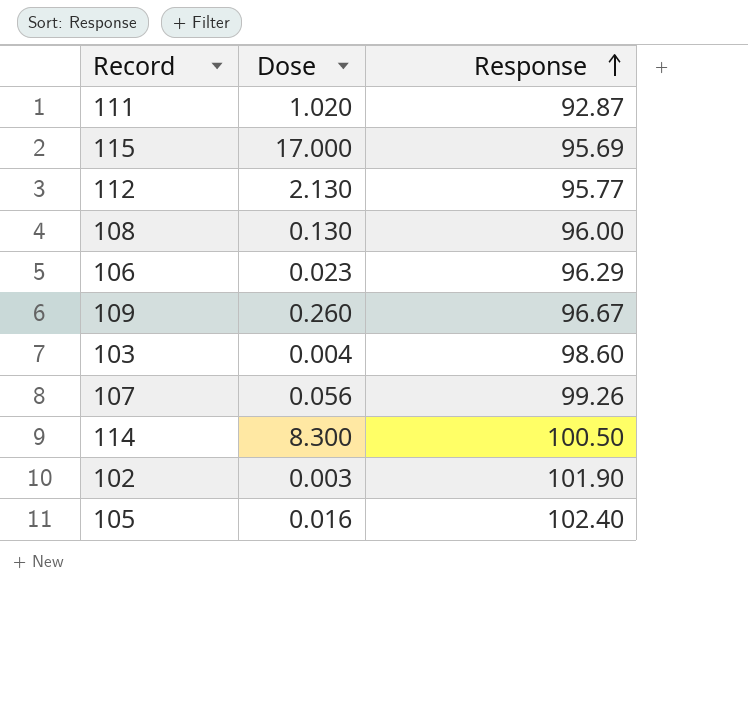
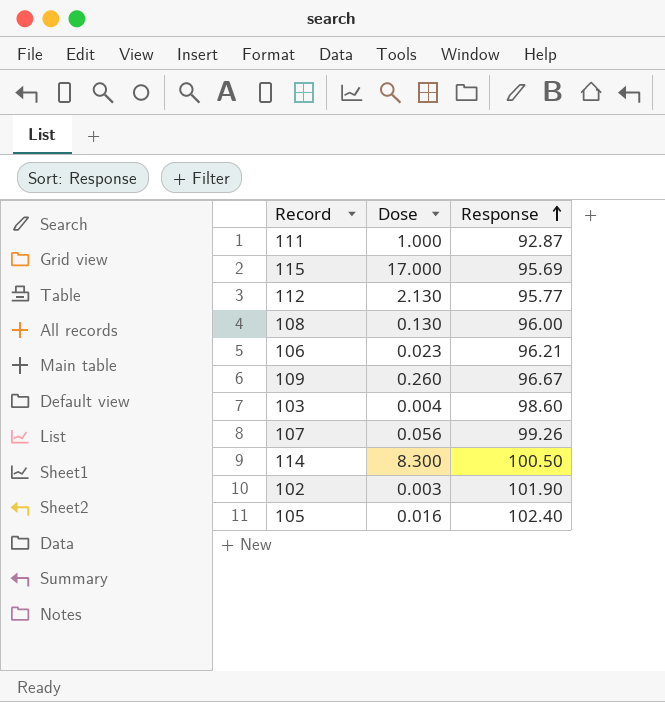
111 | Dose: 1.020 -> 1.000
106 | Response: 96.29 -> 96.21

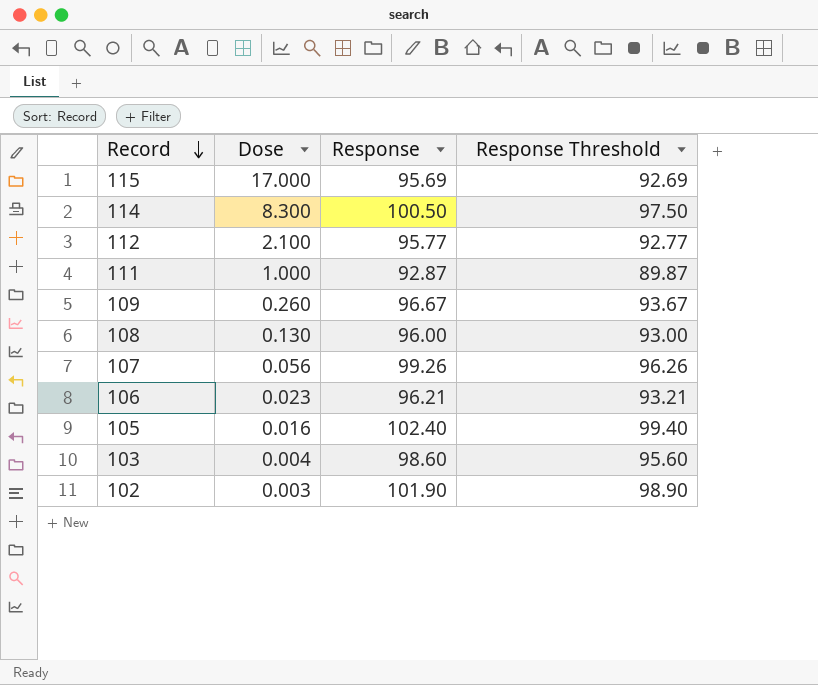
row order: Response ascending -> Record descending
column Response Threshold | formula: none -> [Response] - 3
112 | Dose: 2.130 -> 2.100

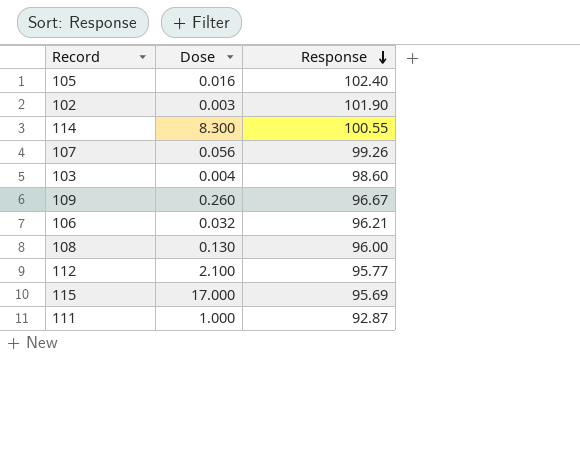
row order: Record descending -> Response descending
column Response Threshold | formula: [Response] - 3 -> none
114 | Response: 100.50 -> 100.55
106 | Dose: 0.023 -> 0.032

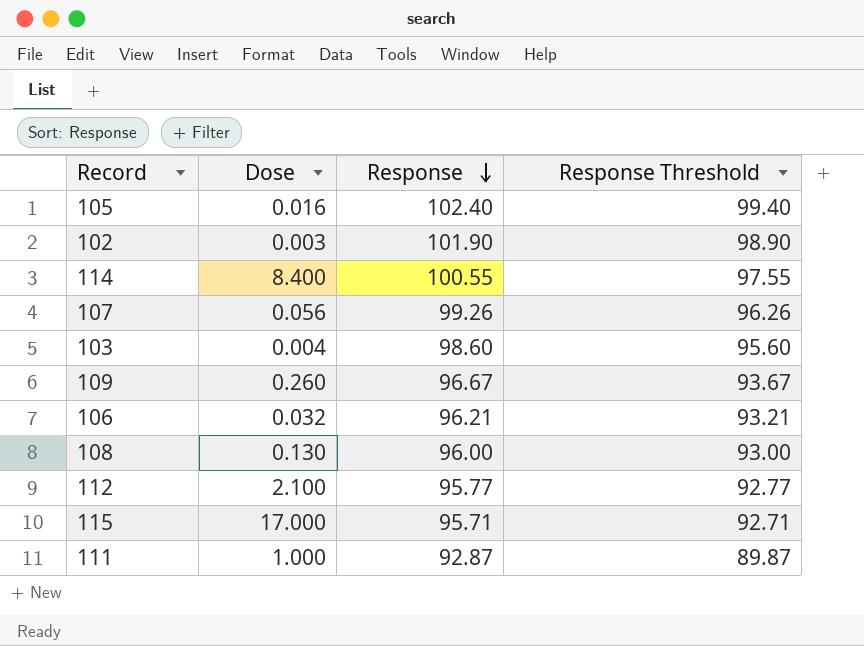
column Response Threshold | formula: none -> [Response] - 3
114 | Dose: 8.300 -> 8.400
115 | Response: 95.69 -> 95.71

